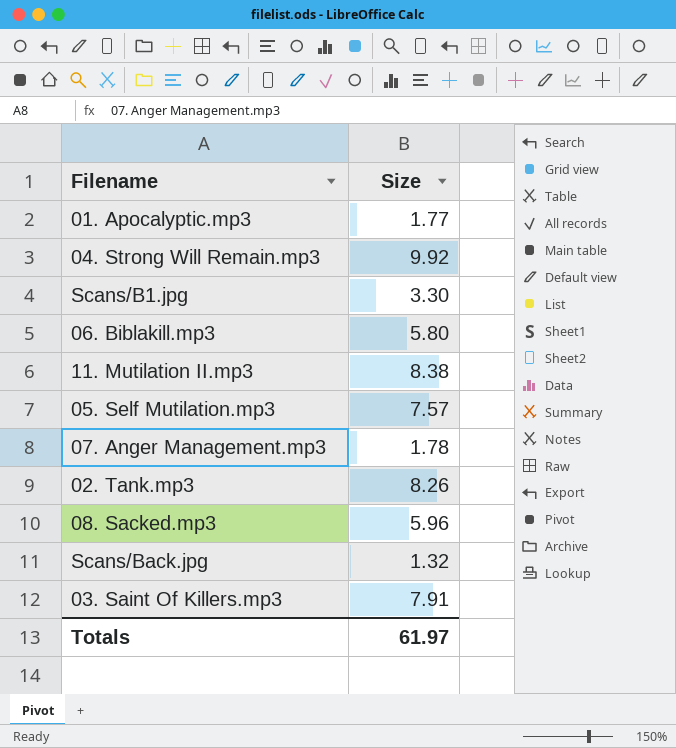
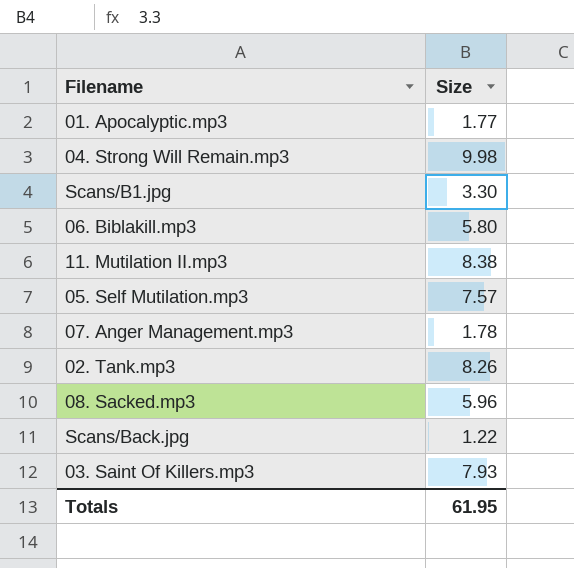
04. Strong Will Remain.mp3 | Size: 9.92 -> 9.98
Scans/Back.jpg | Size: 1.32 -> 1.22
03. Saint Of Killers.mp3 | Size: 7.91 -> 7.93
Totals | Size: 61.97 -> 61.95

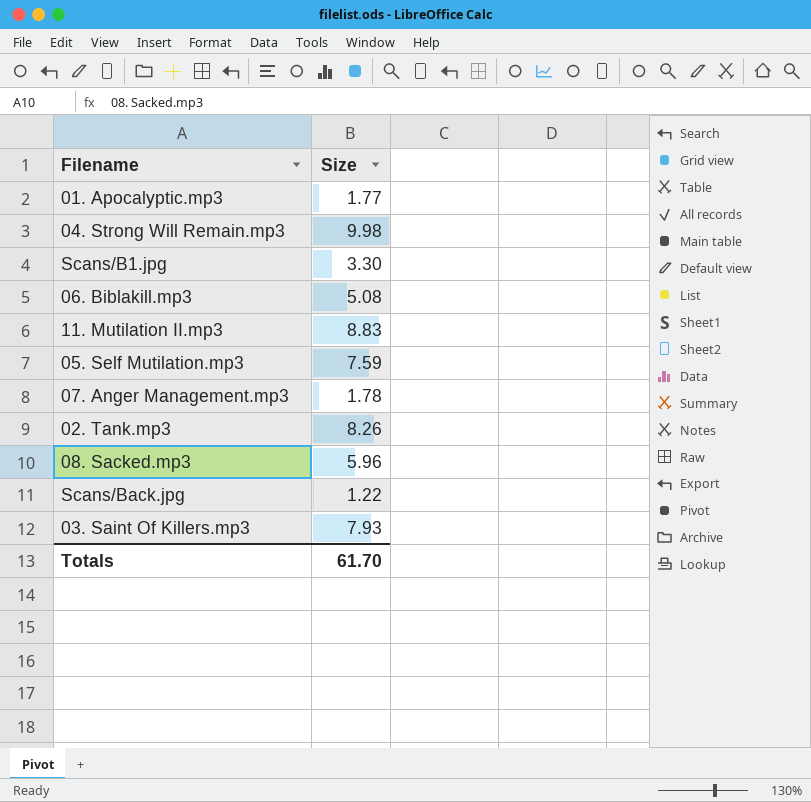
06. Biblakill.mp3 | Size: 5.80 -> 5.08
11. Mutilation II.mp3 | Size: 8.38 -> 8.83
05. Self Mutilation.mp3 | Size: 7.57 -> 7.59
Totals | Size: 61.95 -> 61.70

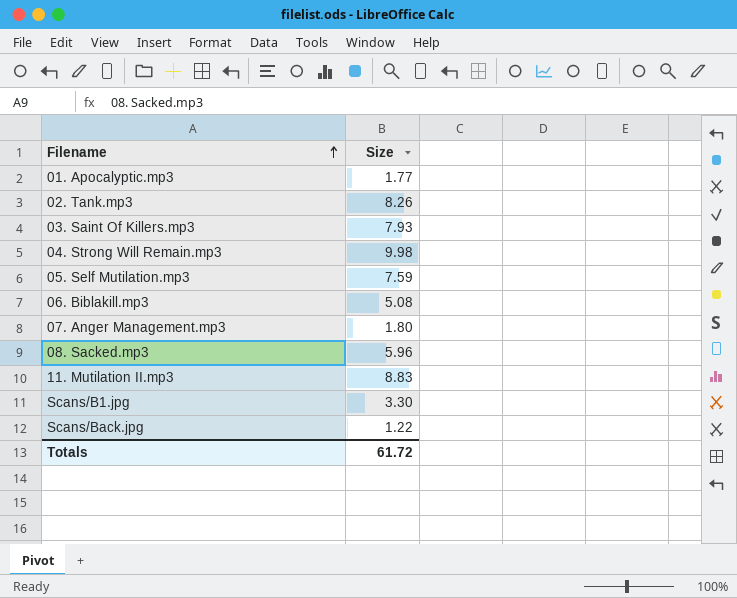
row order: none -> Filename ascending
07. Anger Management.mp3 | Size: 1.78 -> 1.80
Totals | Size: 61.70 -> 61.72

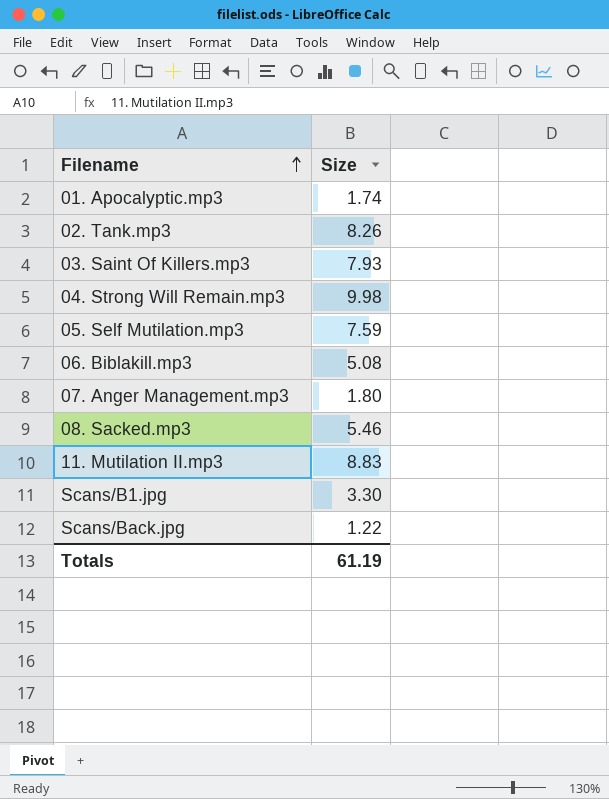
01. Apocalyptic.mp3 | Size: 1.77 -> 1.74
08. Sacked.mp3 | Size: 5.96 -> 5.46
Totals | Size: 61.72 -> 61.19

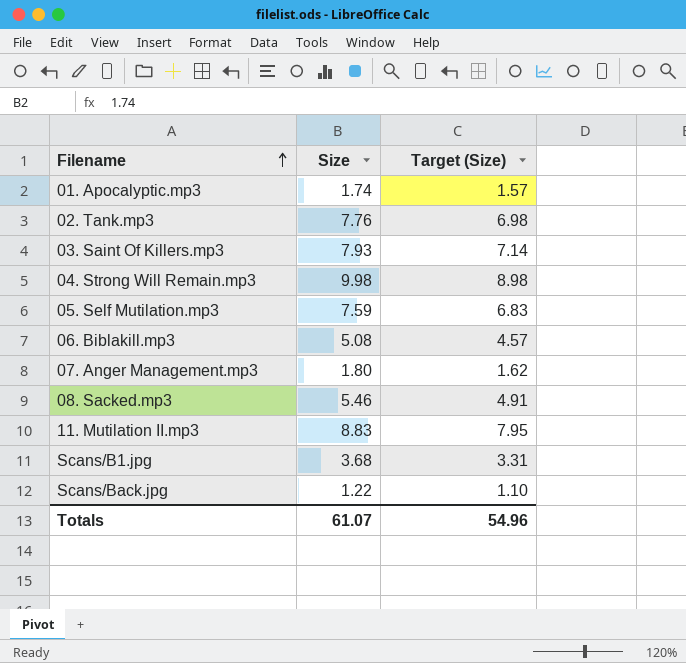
column Target (Size) | formula: none -> [Size] * 0.9
02. Tank.mp3 | Size: 8.26 -> 7.76
Scans/B1.jpg | Size: 3.30 -> 3.68
Totals | Size: 61.19 -> 61.07

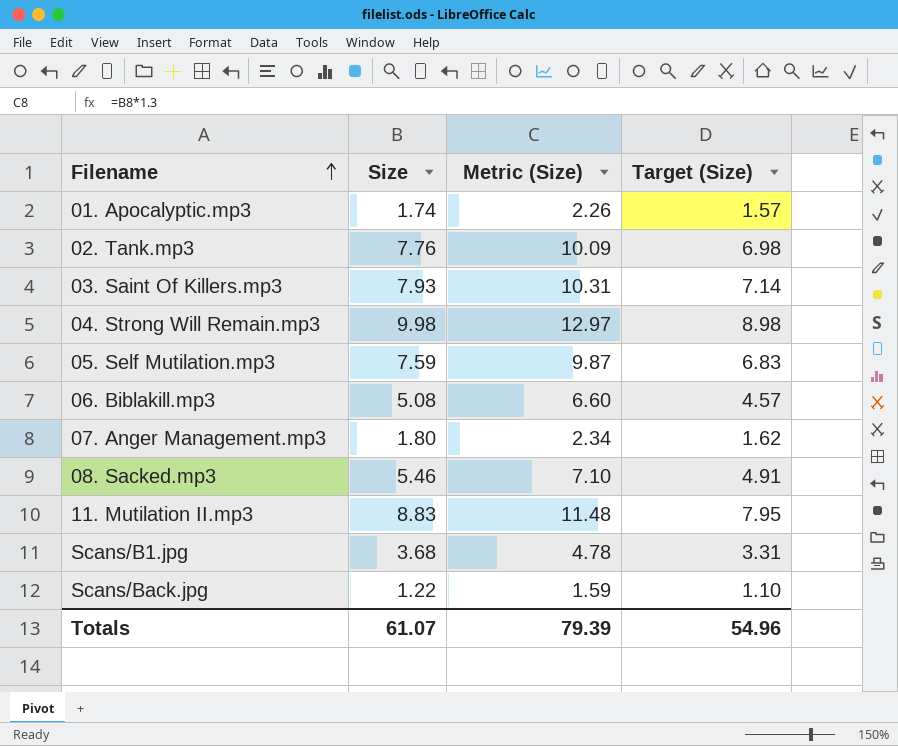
column Metric (Size) | formula: none -> [Size] * 1.3

